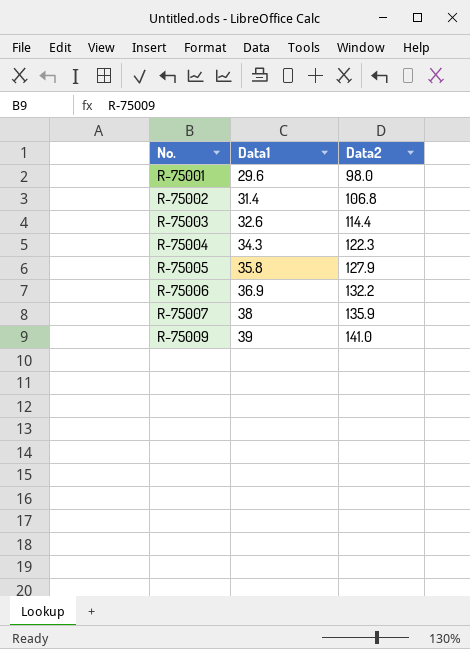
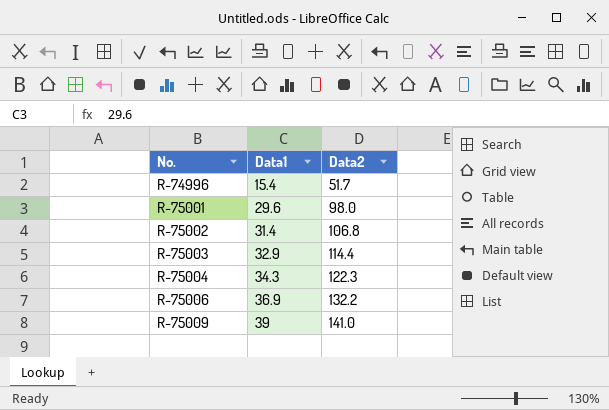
row R-75005: 35.8 | 127.9 -> none
row R-75007: 38 | 135.9 -> none
row R-74996: none -> 15.4 | 51.7
R-75003 | Data1: 32.6 -> 32.9

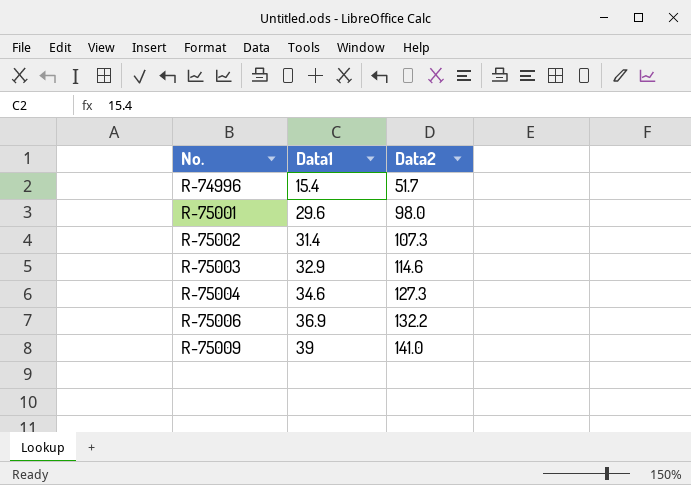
R-75002 | Data2: 106.8 -> 107.3
R-75003 | Data2: 114.4 -> 114.6
R-75004 | Data1: 34.3 -> 34.6
R-75004 | Data2: 122.3 -> 127.3

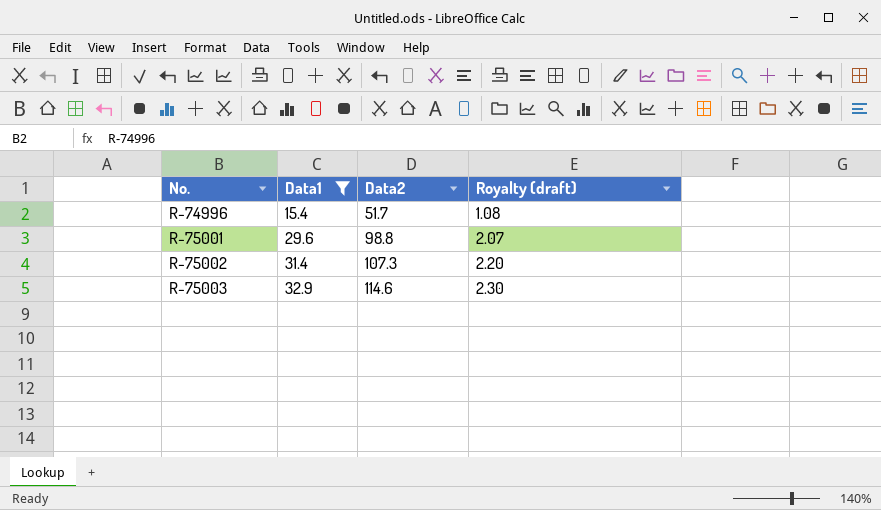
filter: none -> Data1 <= 32.9
column Royalty (draft) | formula: none -> [Data1] * 0.07
R-75001 | Data2: 98.0 -> 98.8

